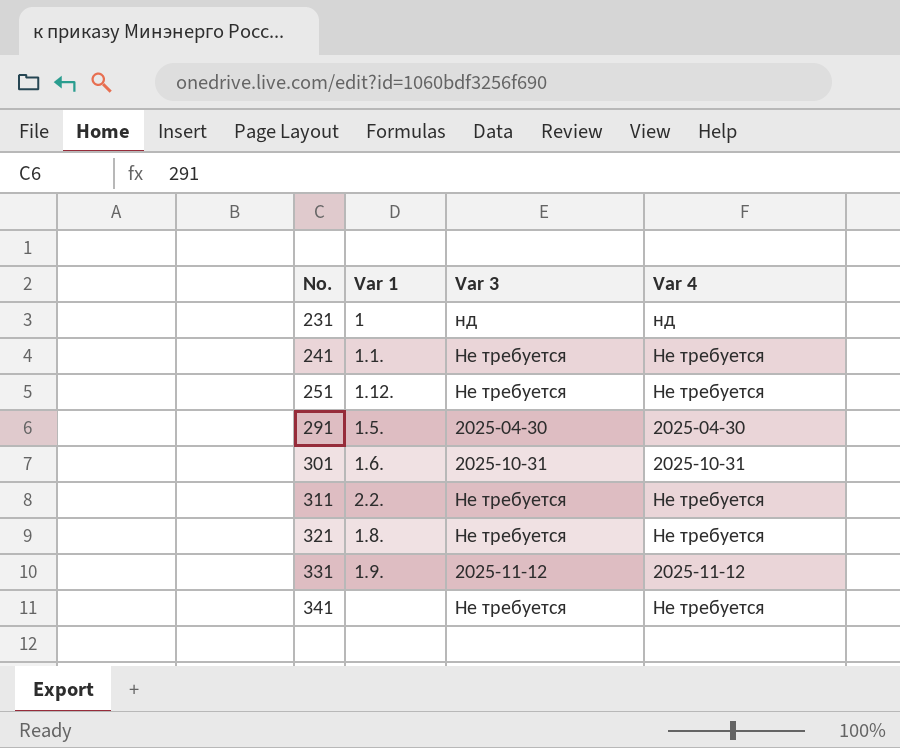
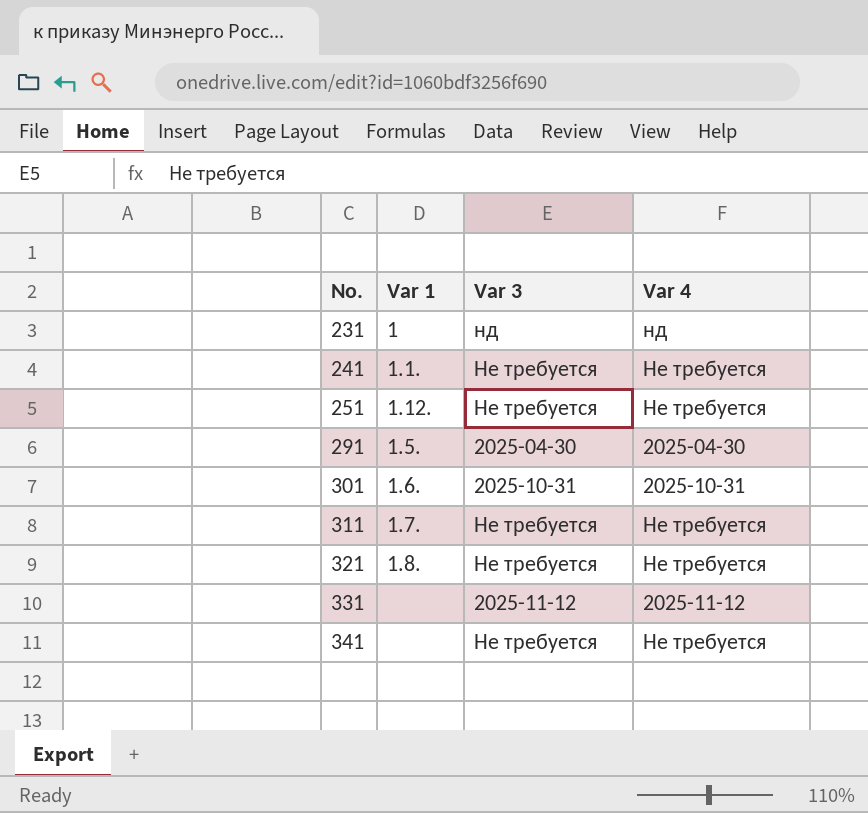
311 | Var 1: 2.2. -> 1.7.
331 | Var 1: 1.9. -> none

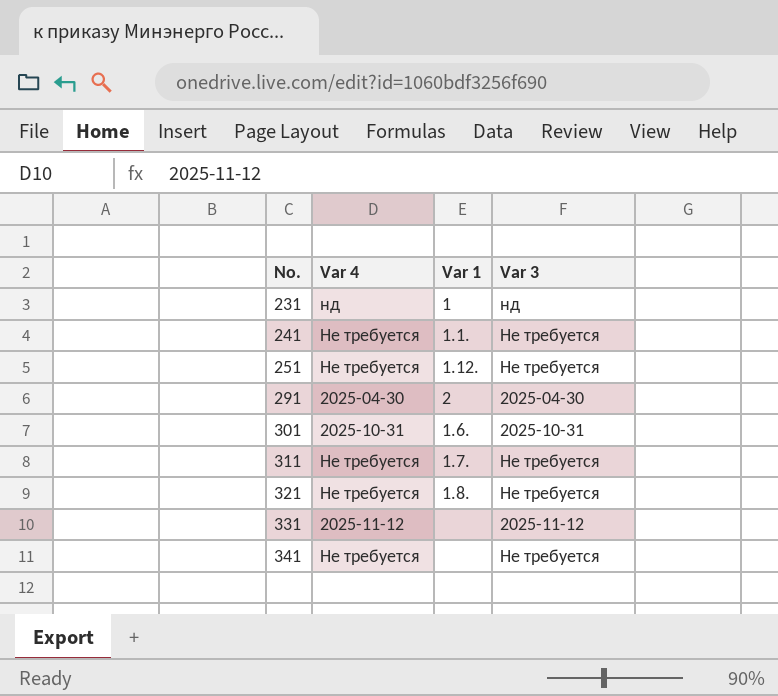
column Var 4 | position: 4 -> 2
291 | Var 1: 1.5. -> 2

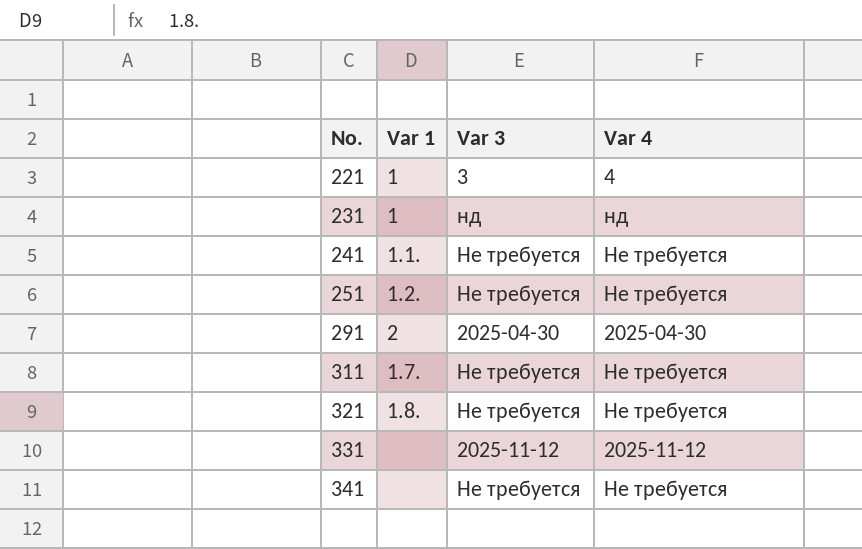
column Var 4 | position: 2 -> 4
row 301: 2025-10-31 | 1.6. | 2025-10-31 -> none
row 221: none -> 1 | 3 | 4
251 | Var 1: 1.12. -> 1.2.

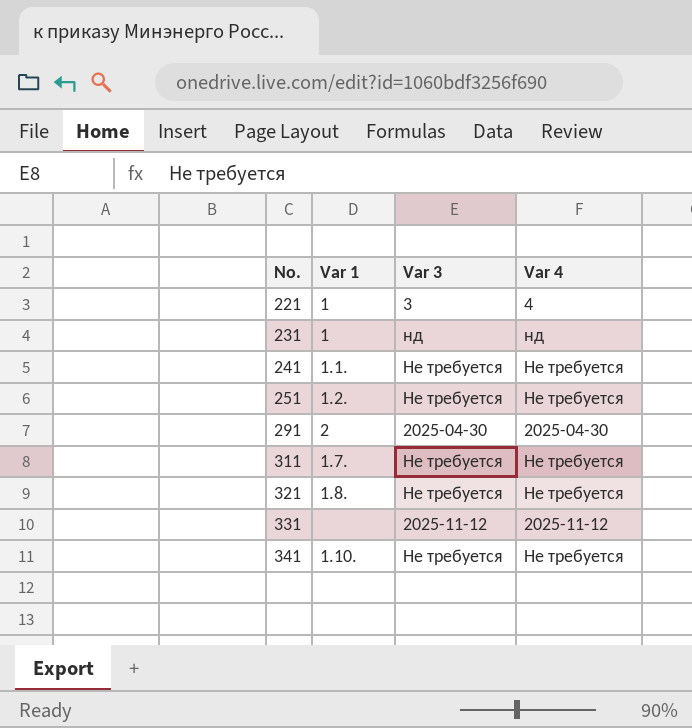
341 | Var 1: none -> 1.10.

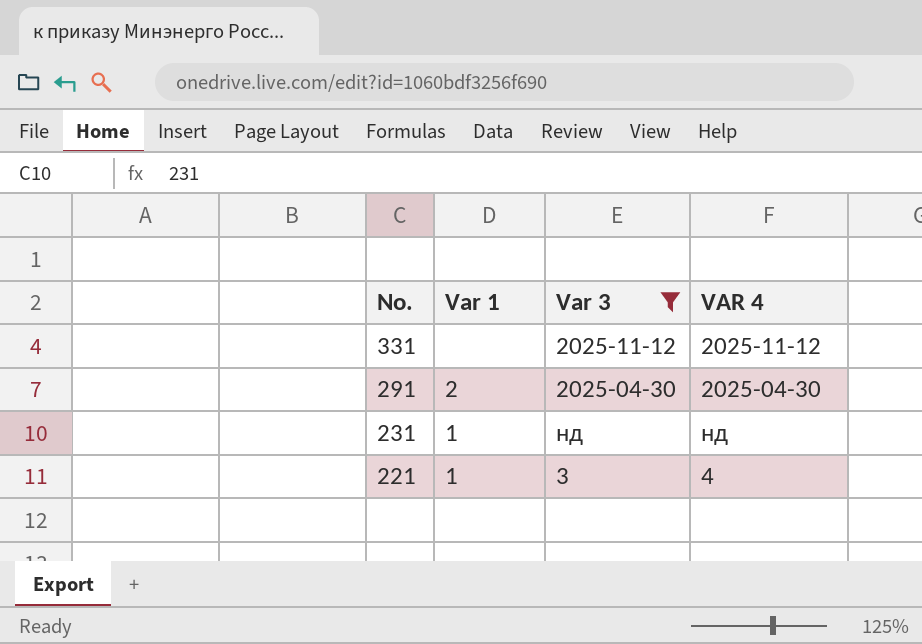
filter: none -> Var 3 != Не требуется
row order: No. ascending -> No. descending
column name: Var 4 -> VAR 4

